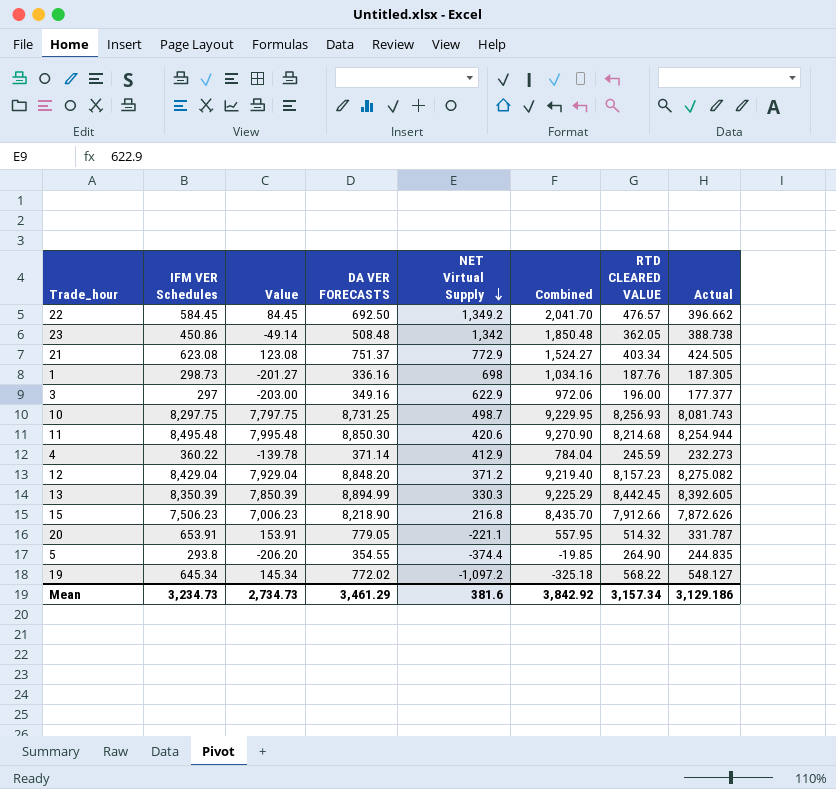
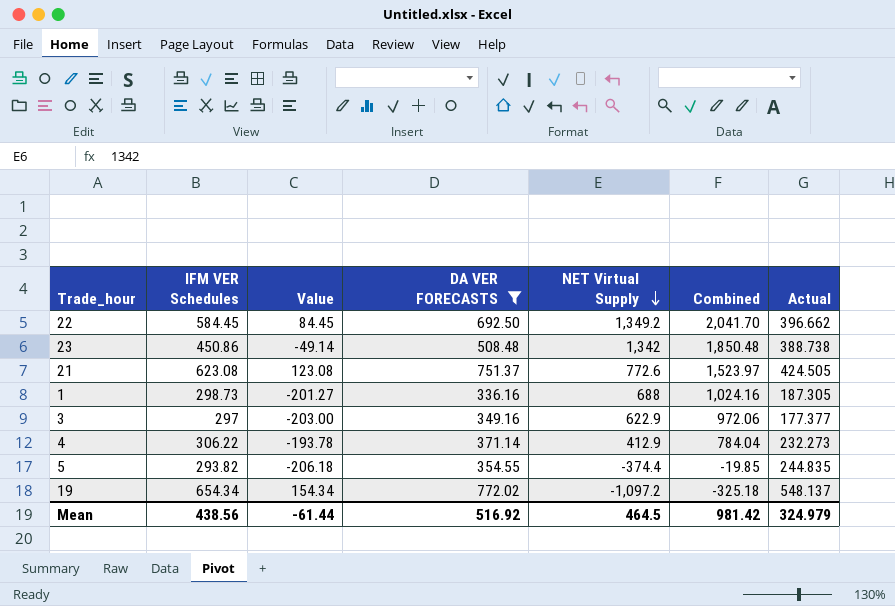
filter: none -> DA VER FORECASTS <= 772.02
column RTD CLEARED VALUE | position: 7 -> none
21 | NET Virtual Supply: 772.9 -> 772.6
21 | Combined: 1,524.27 -> 1,523.97
1 | NET Virtual Supply: 698 -> 688
1 | Combined: 1,034.16 -> 1,024.16
4 | IFM VER Schedules: 360.22 -> 306.22
4 | Value: -139.78 -> -193.78
5 | IFM VER Schedules: 293.8 -> 293.82
5 | Value: -206.20 -> -206.18
19 | IFM VER Schedules: 645.34 -> 654.34
19 | Value: 145.34 -> 154.34
19 | Actual: 548.127 -> 548.137
Mean | IFM VER Schedules: 3,234.73 -> 438.56
Mean | Value: 2,734.73 -> -61.44
Mean | DA VER FORECASTS: 3,461.29 -> 516.92
Mean | NET Virtual Supply: 381.6 -> 464.5
Mean | Combined: 3,842.92 -> 981.42
Mean | Actual: 3,129.186 -> 324.979

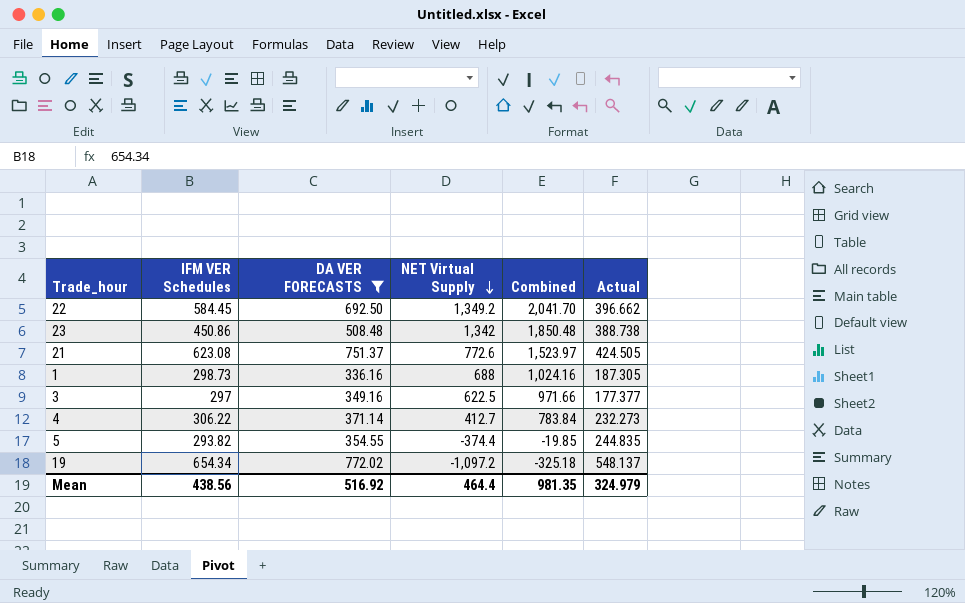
column Value | formula: [IFM VER Schedules] - 500 -> none
3 | NET Virtual Supply: 622.9 -> 622.5
3 | Combined: 972.06 -> 971.66
4 | NET Virtual Supply: 412.9 -> 412.7
4 | Combined: 784.04 -> 783.84
Mean | NET Virtual Supply: 464.5 -> 464.4
Mean | Combined: 981.42 -> 981.35

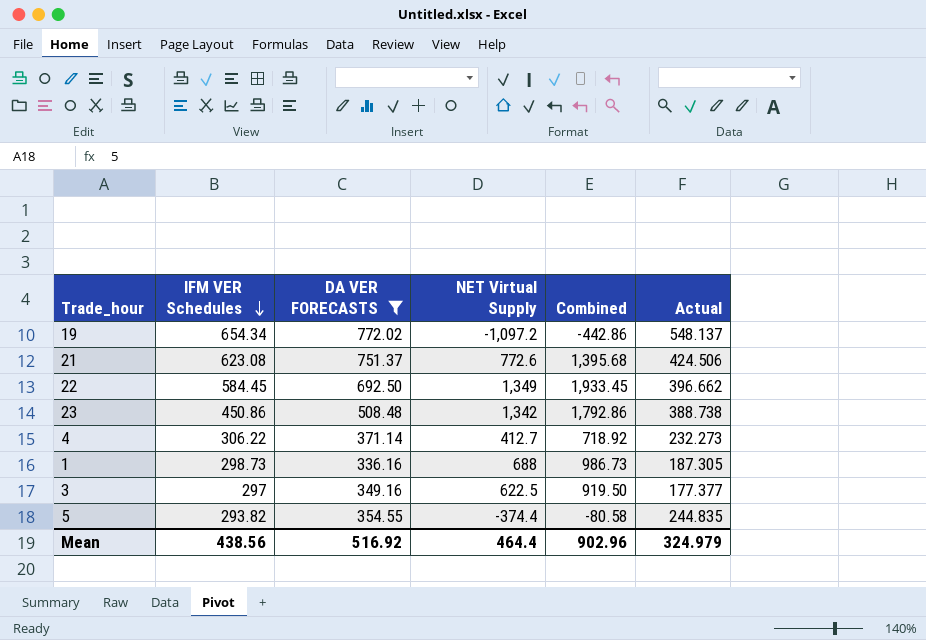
row order: NET Virtual Supply descending -> IFM VER Schedules descending
column Combined | formula: [DA VER FORECASTS] + [NET Virtual Supply] -> [IFM VER Schedules] + [NET Virtual Supply]
21 | Actual: 424.505 -> 424.506
22 | NET Virtual Supply: 1,349.2 -> 1,349
Mean | Combined: 981.35 -> 902.96

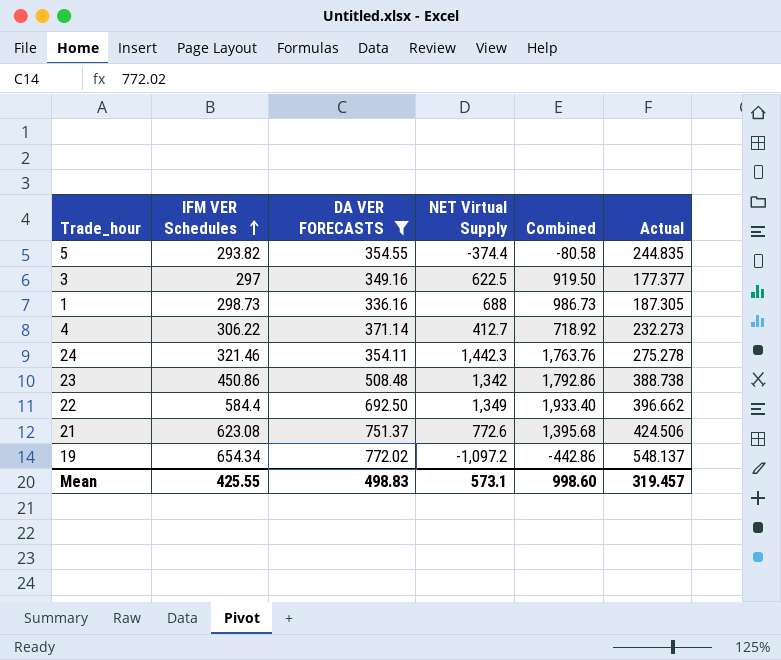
row order: IFM VER Schedules descending -> IFM VER Schedules ascending
row 24: none -> 321.46 | 354.11 | 1,442.3 | 1,763.76 | 275.278
22 | IFM VER Schedules: 584.45 -> 584.4
22 | Combined: 1,933.45 -> 1,933.40
Mean | IFM VER Schedules: 438.56 -> 425.55
Mean | DA VER FORECASTS: 516.92 -> 498.83
Mean | NET Virtual Supply: 464.4 -> 573.1
Mean | Combined: 902.96 -> 998.60
Mean | Actual: 324.979 -> 319.457

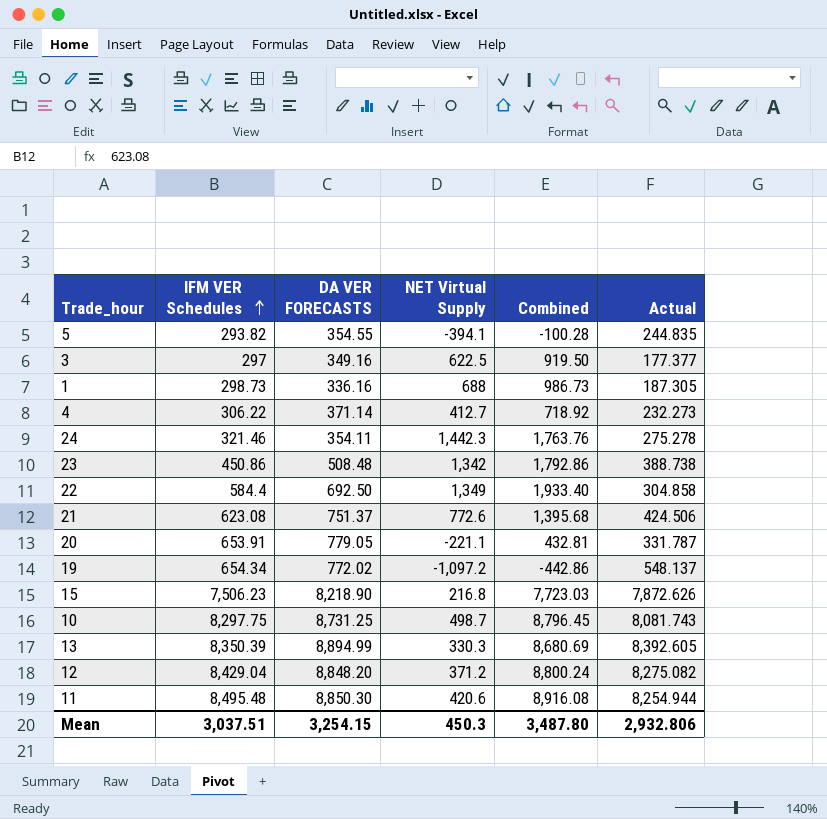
filter: DA VER FORECASTS <= 772.02 -> none
5 | NET Virtual Supply: -374.4 -> -394.1
5 | Combined: -80.58 -> -100.28
22 | Actual: 396.662 -> 304.858
Mean | IFM VER Schedules: 425.55 -> 3,037.51
Mean | DA VER FORECASTS: 498.83 -> 3,254.15
Mean | NET Virtual Supply: 573.1 -> 450.3
Mean | Combined: 998.60 -> 3,487.80
Mean | Actual: 319.457 -> 2,932.806

